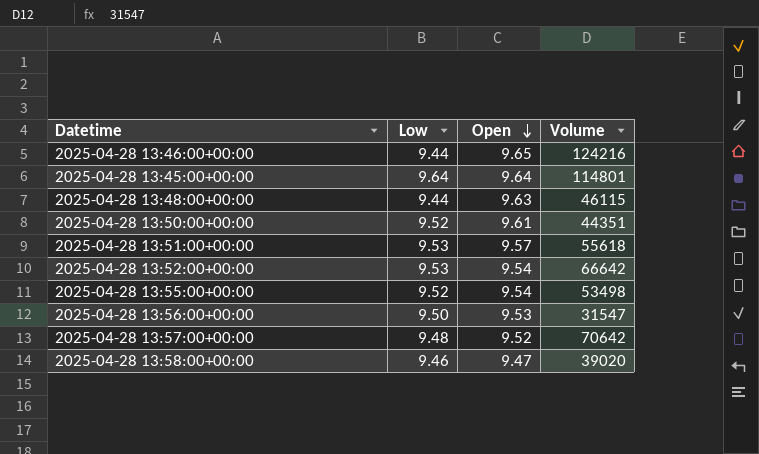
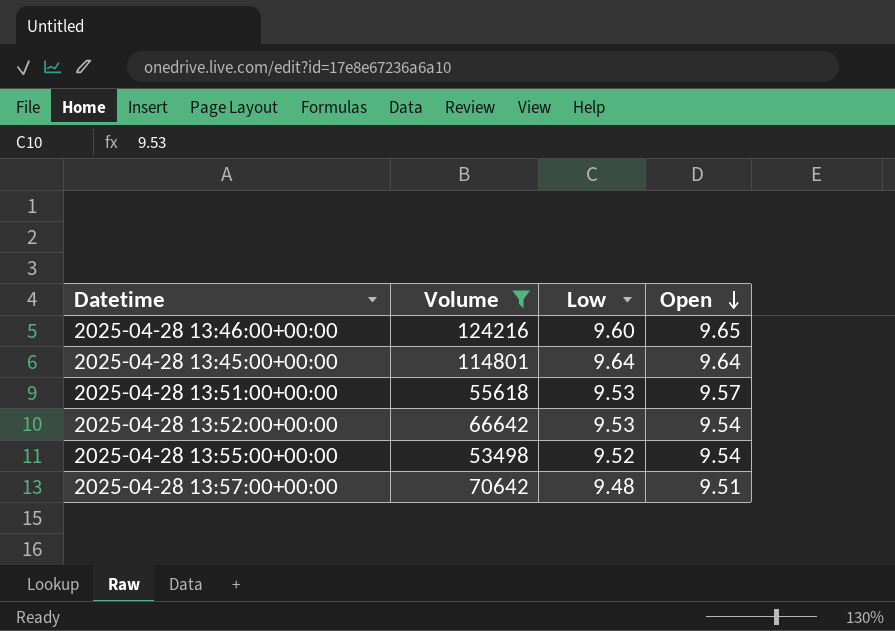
filter: none -> Volume >= 53498
column Volume | position: 4 -> 2
2025-04-28 13:46:00+00:00 | Low: 9.44 -> 9.60
2025-04-28 13:57:00+00:00 | Open: 9.52 -> 9.51

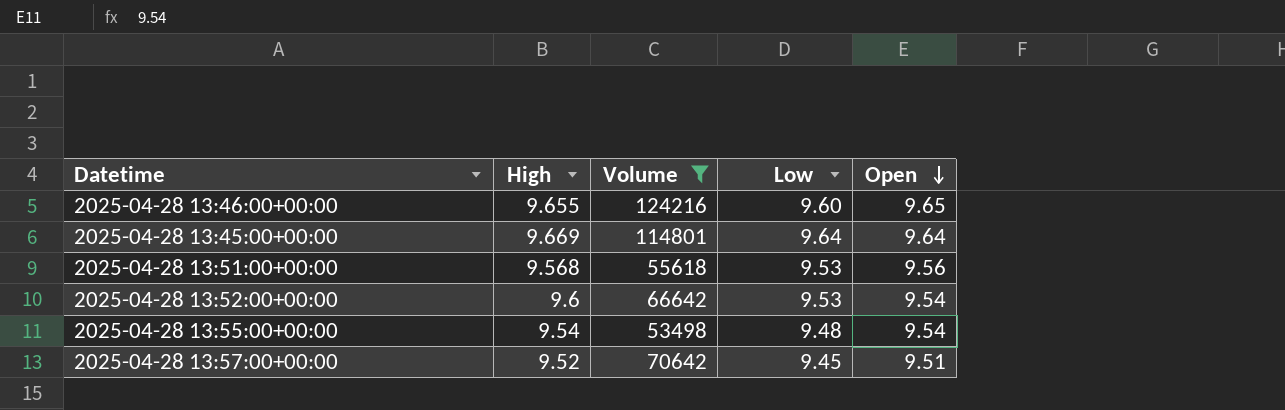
column High | position: none -> 2
2025-04-28 13:51:00+00:00 | Open: 9.57 -> 9.56
2025-04-28 13:55:00+00:00 | Low: 9.52 -> 9.48
2025-04-28 13:57:00+00:00 | Low: 9.48 -> 9.45

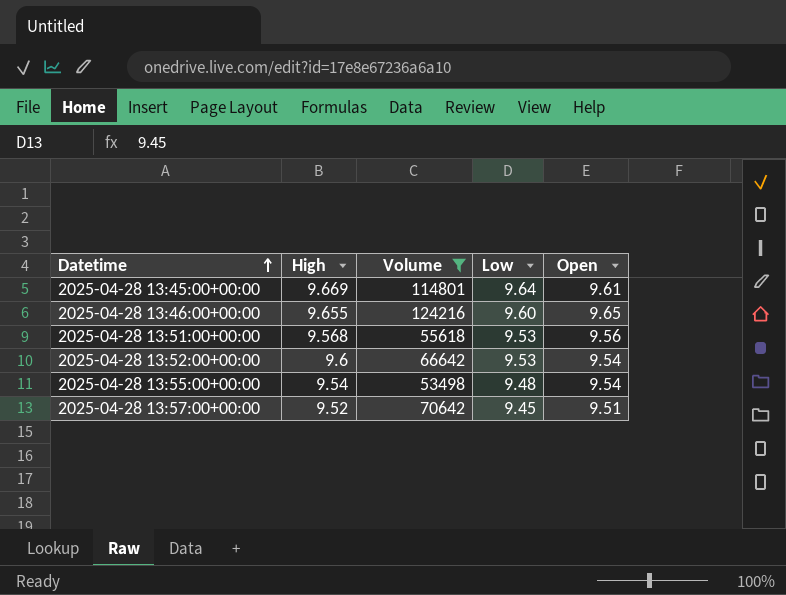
row order: Open descending -> Datetime ascending
2025-04-28 13:45:00+00:00 | Open: 9.64 -> 9.61

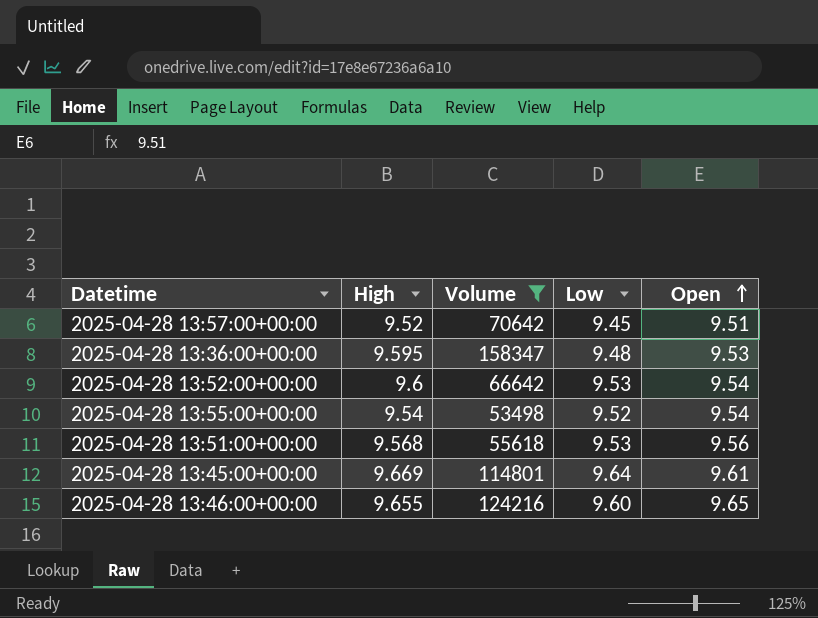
row order: Datetime ascending -> Open ascending
row 2025-04-28 13:36:00+00:00: none -> 9.595 | 158347 | 9.48 | 9.53
2025-04-28 13:55:00+00:00 | Low: 9.48 -> 9.52

